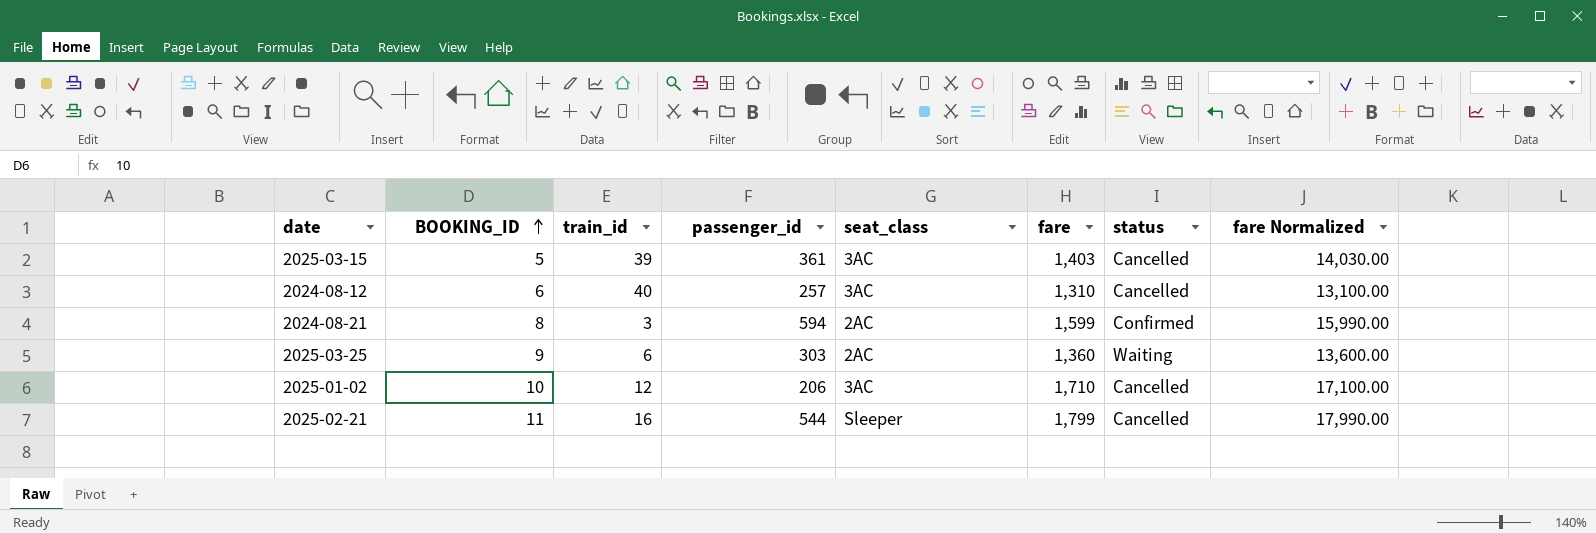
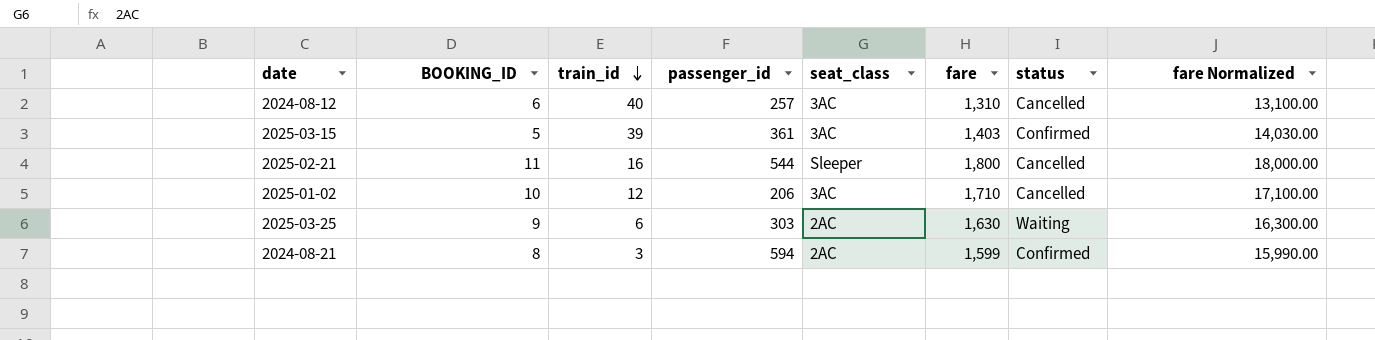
row order: BOOKING_ID ascending -> train_id descending
2025-03-15 | status: Cancelled -> Confirmed
2025-02-21 | fare: 1,799 -> 1,800
2025-02-21 | fare Normalized: 17,990.00 -> 18,000.00
2025-03-25 | fare: 1,360 -> 1,630
2025-03-25 | fare Normalized: 13,600.00 -> 16,300.00

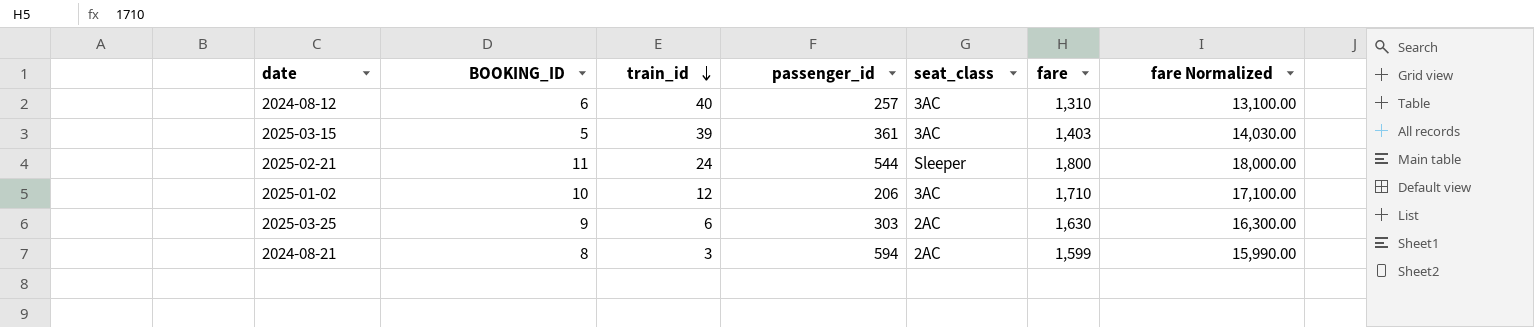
column status | position: 7 -> none
2025-02-21 | train_id: 16 -> 24

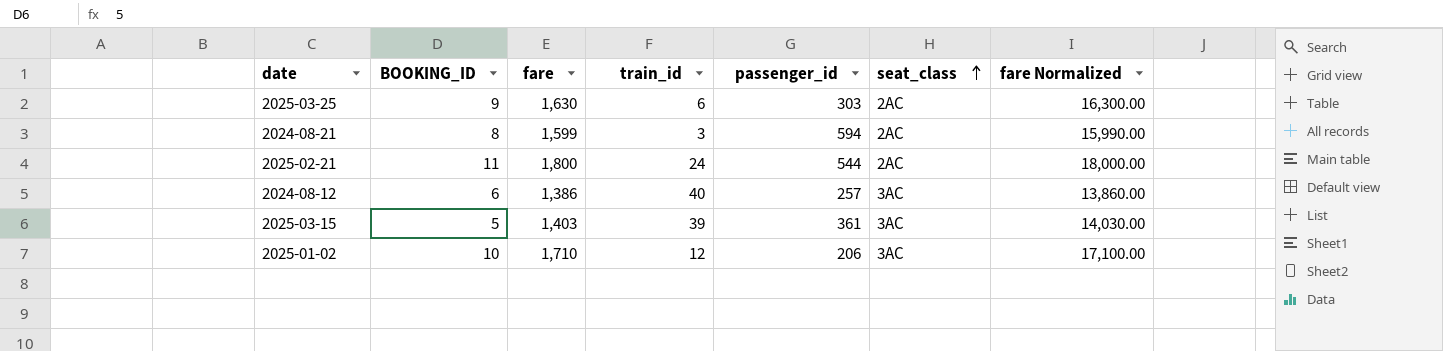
row order: train_id descending -> seat_class ascending
column fare | position: 6 -> 3
2025-02-21 | seat_class: Sleeper -> 2AC
2024-08-12 | fare: 1,310 -> 1,386
2024-08-12 | fare Normalized: 13,100.00 -> 13,860.00

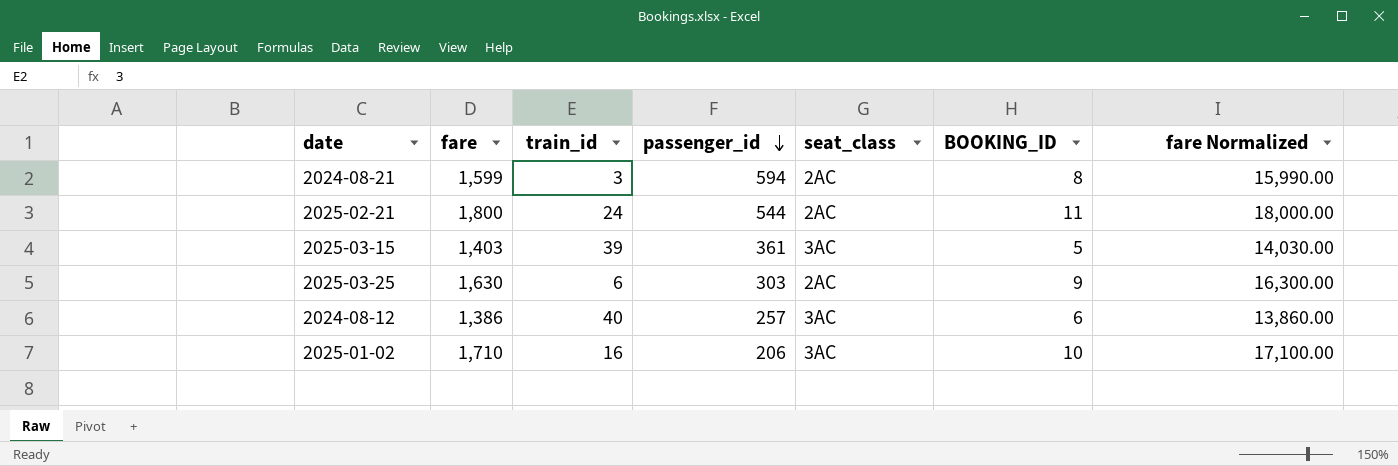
row order: seat_class ascending -> passenger_id descending
column BOOKING_ID | position: 2 -> 6
2025-01-02 | train_id: 12 -> 16

